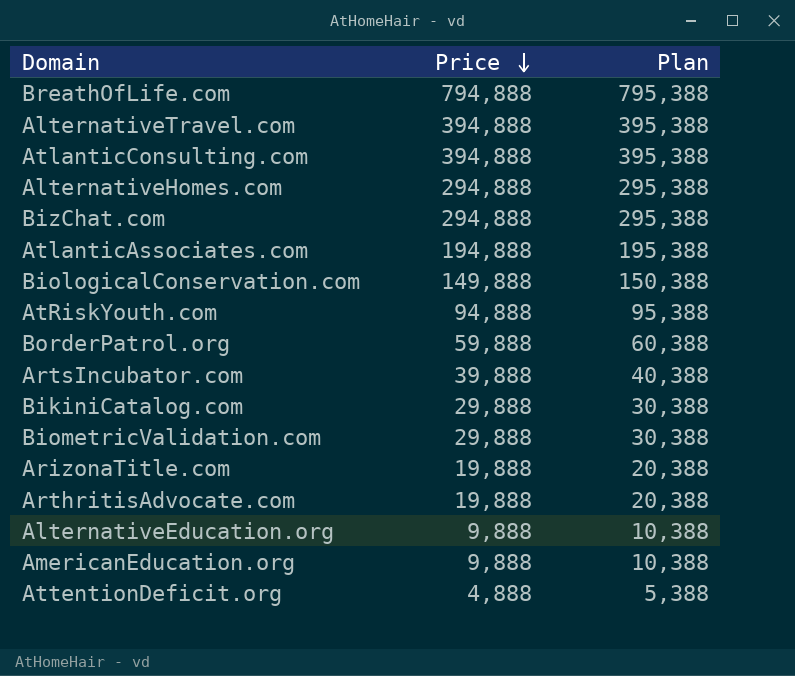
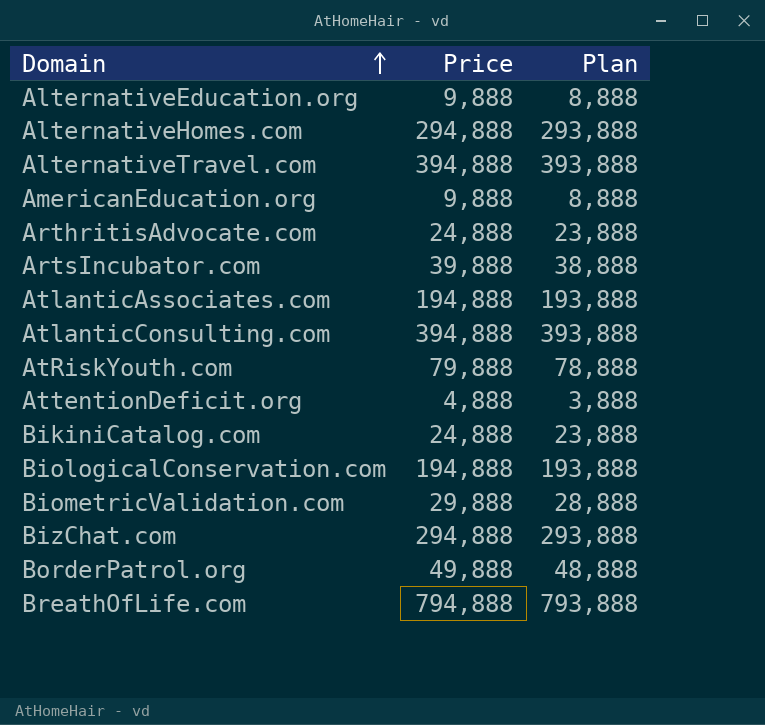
row order: Price descending -> Domain ascending
column Plan | formula: [Price] + 500 -> [Price] - 1000
row ArizonaTitle.com: 19,888 | 20,388 -> none
ArthritisAdvocate.com | Price: 19,888 -> 24,888
AtRiskYouth.com | Price: 94,888 -> 79,888
BikiniCatalog.com | Price: 29,888 -> 24,888
BiologicalConservation.com | Price: 149,888 -> 194,888
BorderPatrol.org | Price: 59,888 -> 49,888

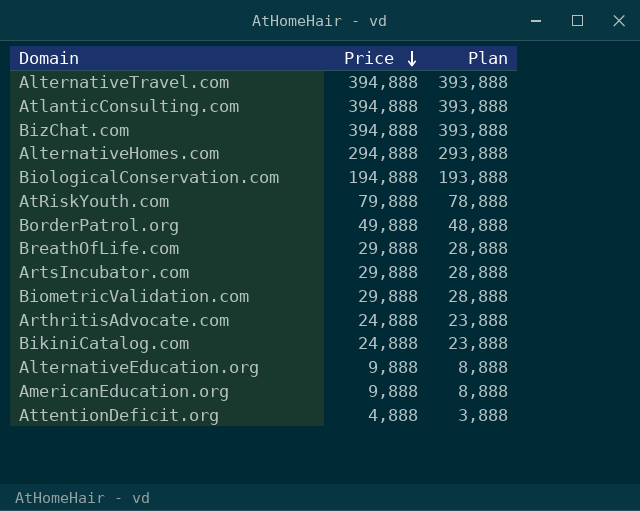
row order: Domain ascending -> Price descending
row AtlanticAssociates.com: 194,888 | 193,888 -> none
BizChat.com | Price: 294,888 -> 394,888
BizChat.com | Plan: 293,888 -> 393,888
BreathOfLife.com | Price: 794,888 -> 29,888
BreathOfLife.com | Plan: 793,888 -> 28,888
ArtsIncubator.com | Price: 39,888 -> 29,888
ArtsIncubator.com | Plan: 38,888 -> 28,888

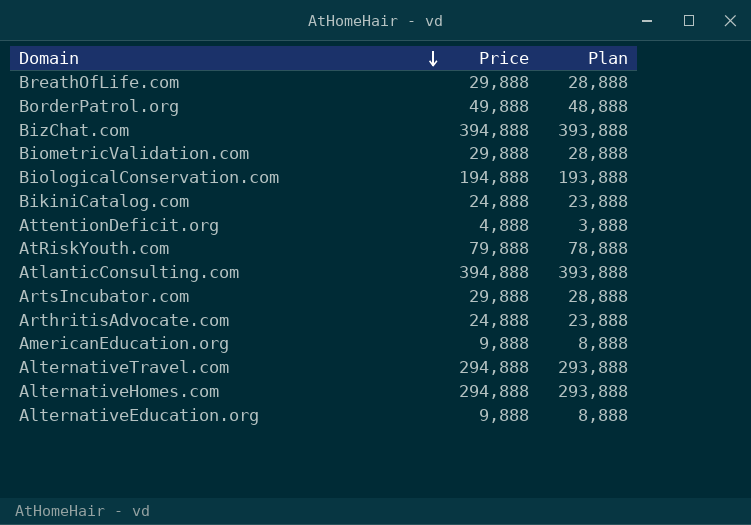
row order: Price descending -> Domain descending
AlternativeTravel.com | Price: 394,888 -> 294,888
AlternativeTravel.com | Plan: 393,888 -> 293,888

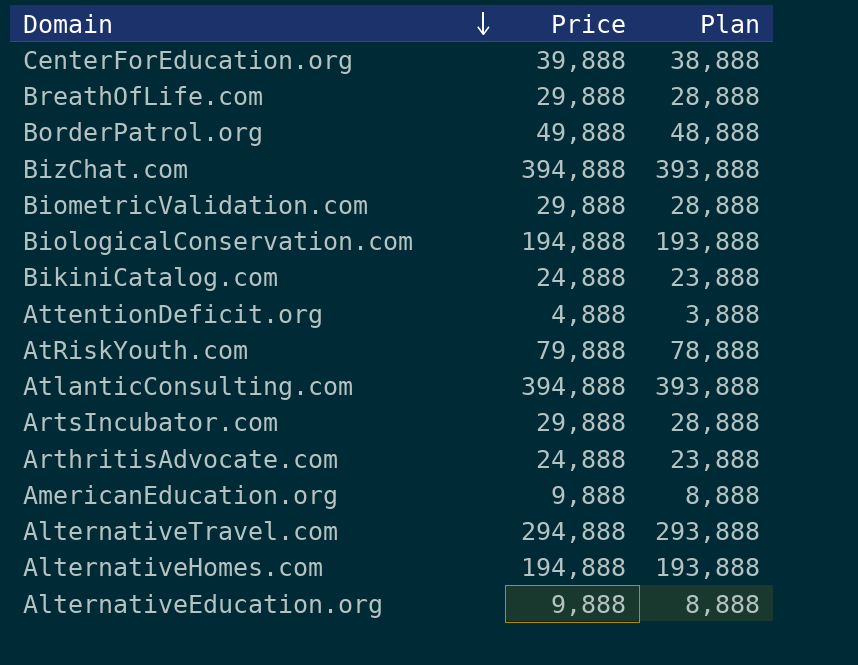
row CenterForEducation.org: none -> 39,888 | 38,888
AlternativeHomes.com | Price: 294,888 -> 194,888
AlternativeHomes.com | Plan: 293,888 -> 193,888

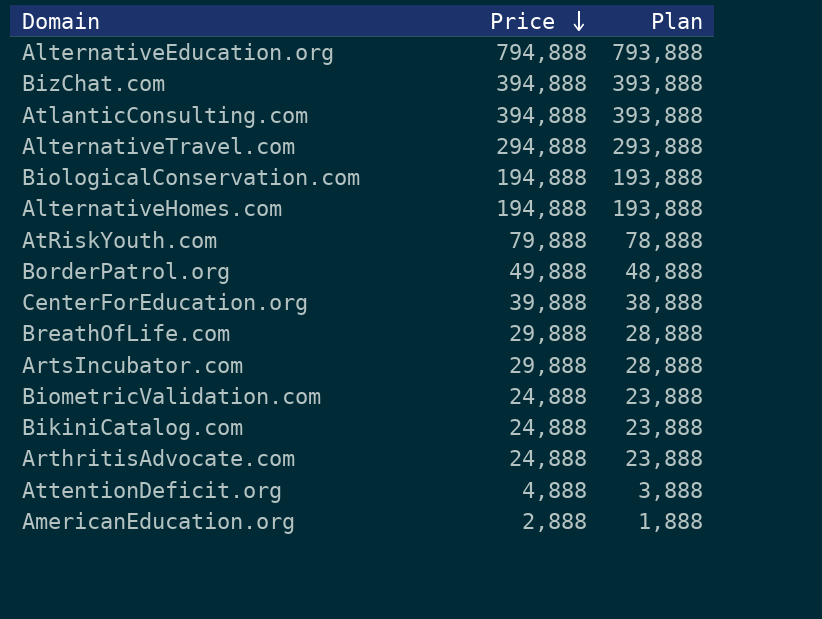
row order: Domain descending -> Price descending
AlternativeEducation.org | Price: 9,888 -> 794,888
AlternativeEducation.org | Plan: 8,888 -> 793,888
BiometricValidation.com | Price: 29,888 -> 24,888
BiometricValidation.com | Plan: 28,888 -> 23,888
AmericanEducation.org | Price: 9,888 -> 2,888
AmericanEducation.org | Plan: 8,888 -> 1,888

